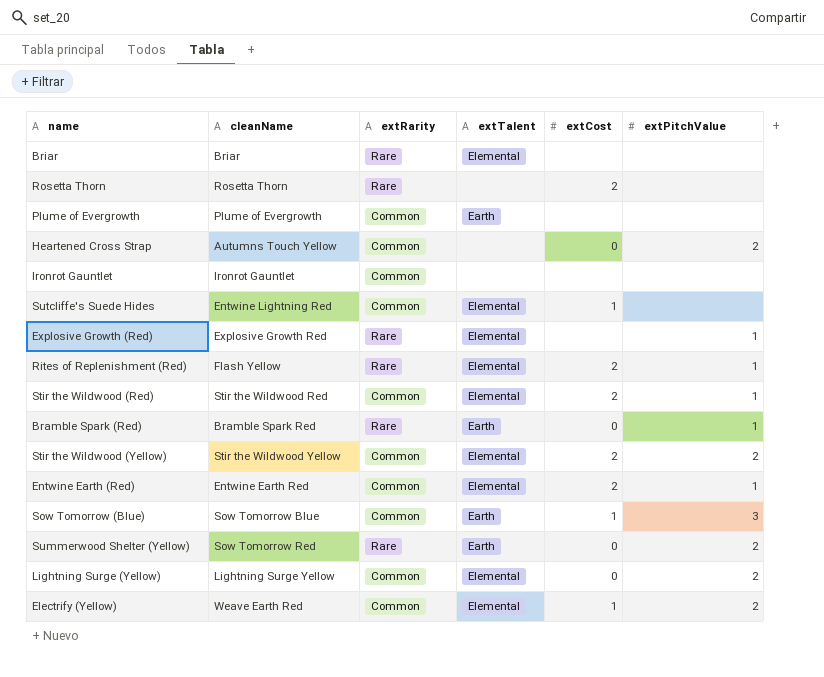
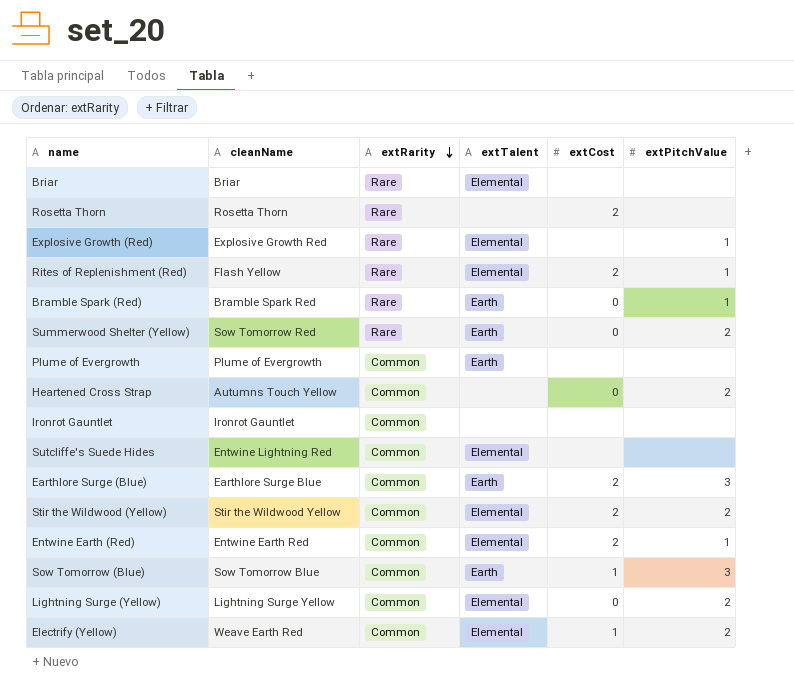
row order: none -> extRarity descending
row Stir the Wildwood (Red): Stir the Wildwood Red | Common | Elemental | 2 | 1 -> none
Sutcliffe's Suede Hides | extCost: 1 -> none
row Earthlore Surge (Blue): none -> Earthlore Surge Blue | Common | Earth | 2 | 3

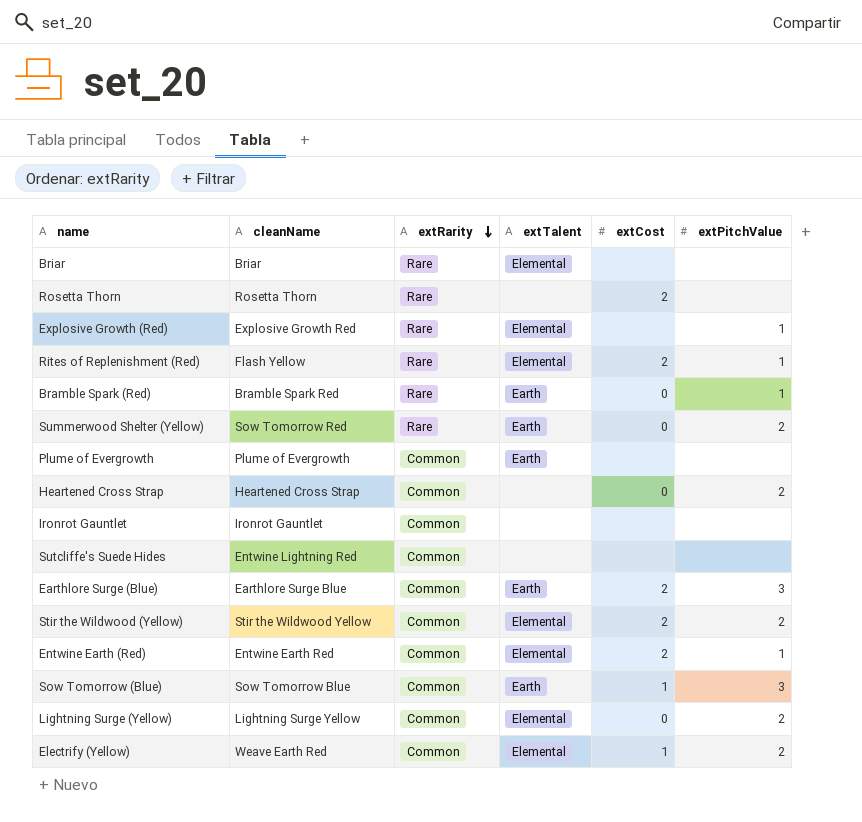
Heartened Cross Strap | cleanName: Autumns Touch Yellow -> Heartened Cross Strap
Sutcliffe's Suede Hides | extTalent: Elemental -> none

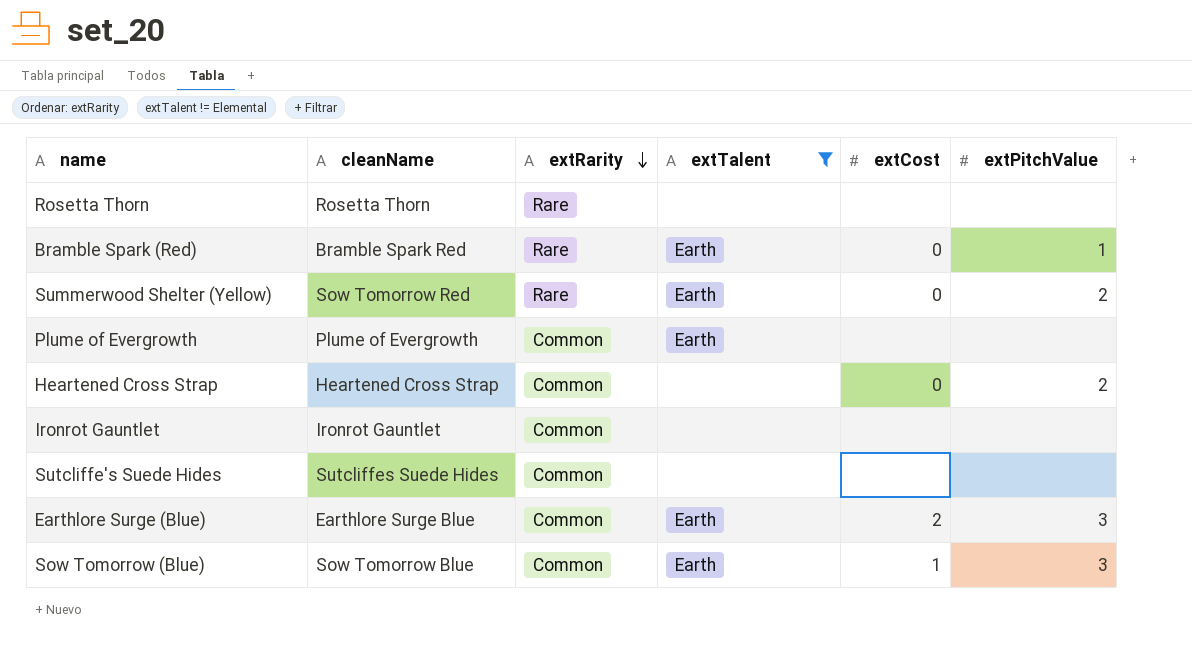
filter: none -> extTalent != Elemental
Rosetta Thorn | extCost: 2 -> none
Sutcliffe's Suede Hides | cleanName: Entwine Lightning Red -> Sutcliffes Suede Hides

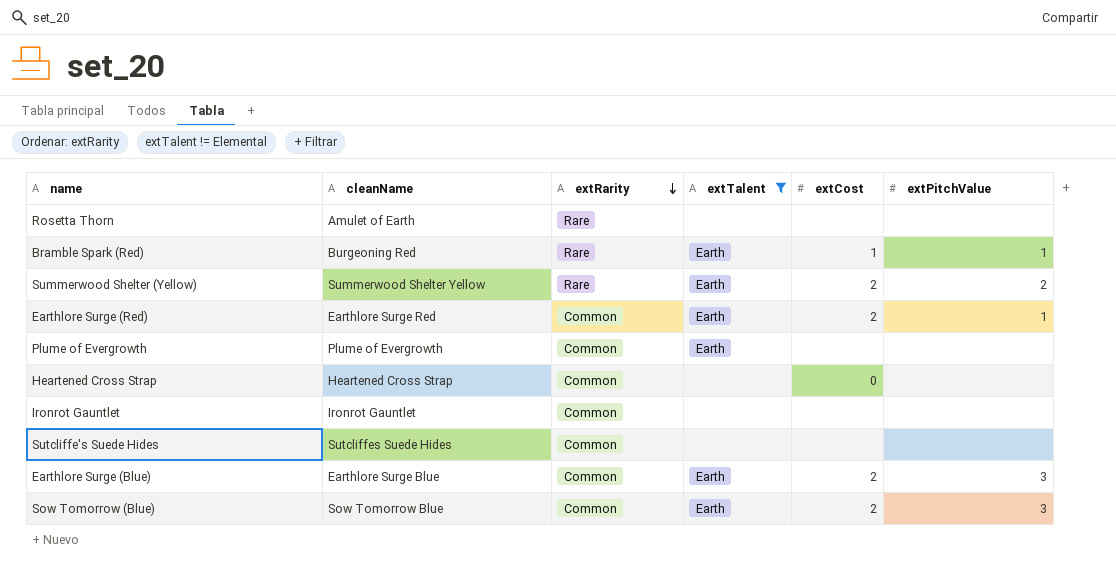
Rosetta Thorn | cleanName: Rosetta Thorn -> Amulet of Earth
Bramble Spark (Red) | cleanName: Bramble Spark Red -> Burgeoning Red
Bramble Spark (Red) | extCost: 0 -> 1
Summerwood Shelter (Yellow) | cleanName: Sow Tomorrow Red -> Summerwood Shelter Yellow
Summerwood Shelter (Yellow) | extCost: 0 -> 2
row Earthlore Surge (Red): none -> Earthlore Surge Red | Common | Earth | 2 | 1
Heartened Cross Strap | extPitchValue: 2 -> none
Sow Tomorrow (Blue) | extCost: 1 -> 2

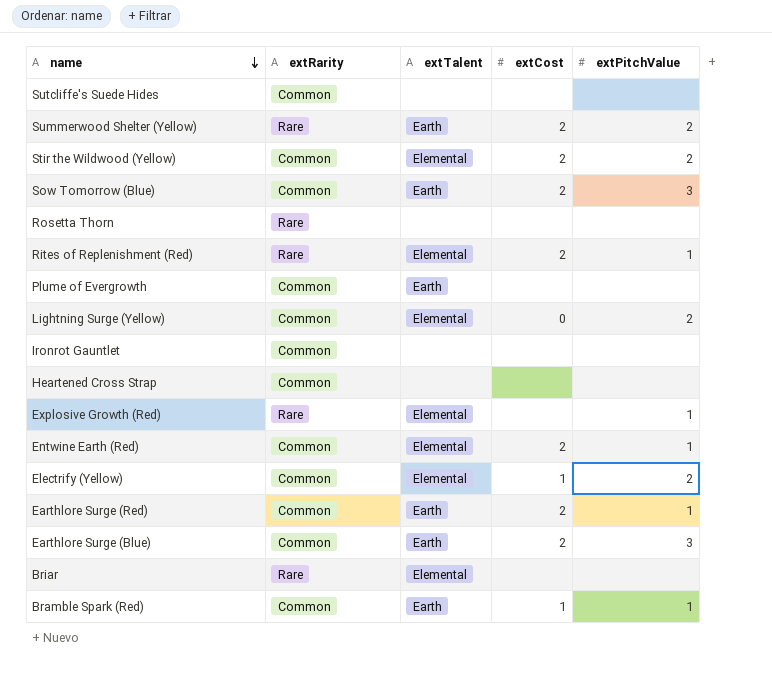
filter: extTalent != Elemental -> none
row order: extRarity descending -> name descending
column cleanName | position: 2 -> none
Heartened Cross Strap | extCost: 0 -> none
Bramble Spark (Red) | extRarity: Rare -> Common

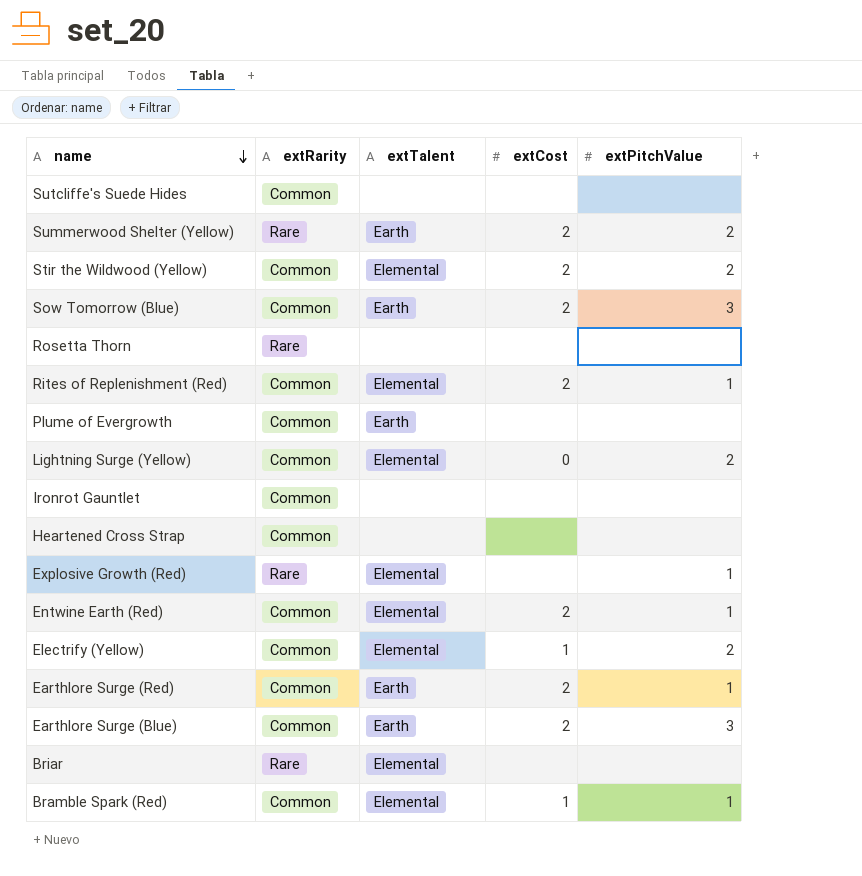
Rites of Replenishment (Red) | extRarity: Rare -> Common
Bramble Spark (Red) | extTalent: Earth -> Elemental

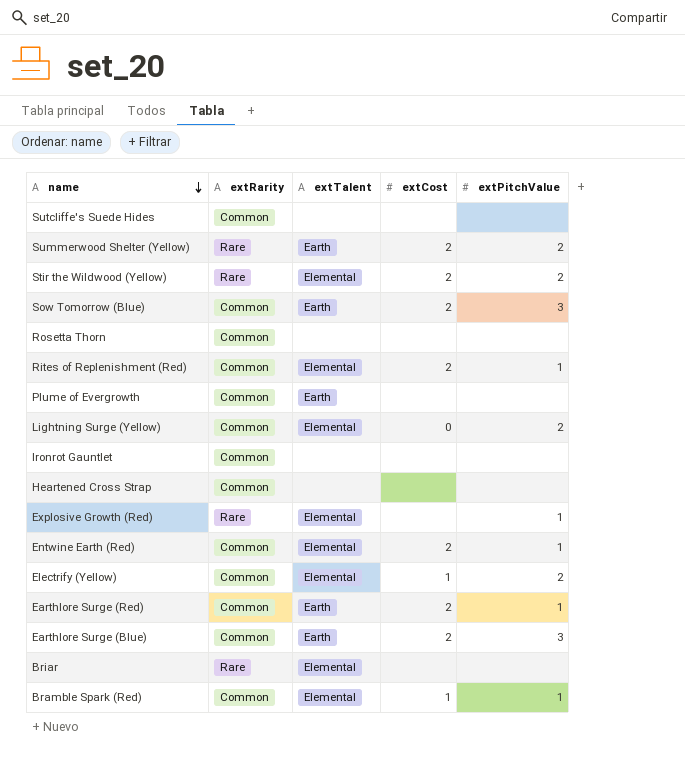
Stir the Wildwood (Yellow) | extRarity: Common -> Rare
Rosetta Thorn | extRarity: Rare -> Common

